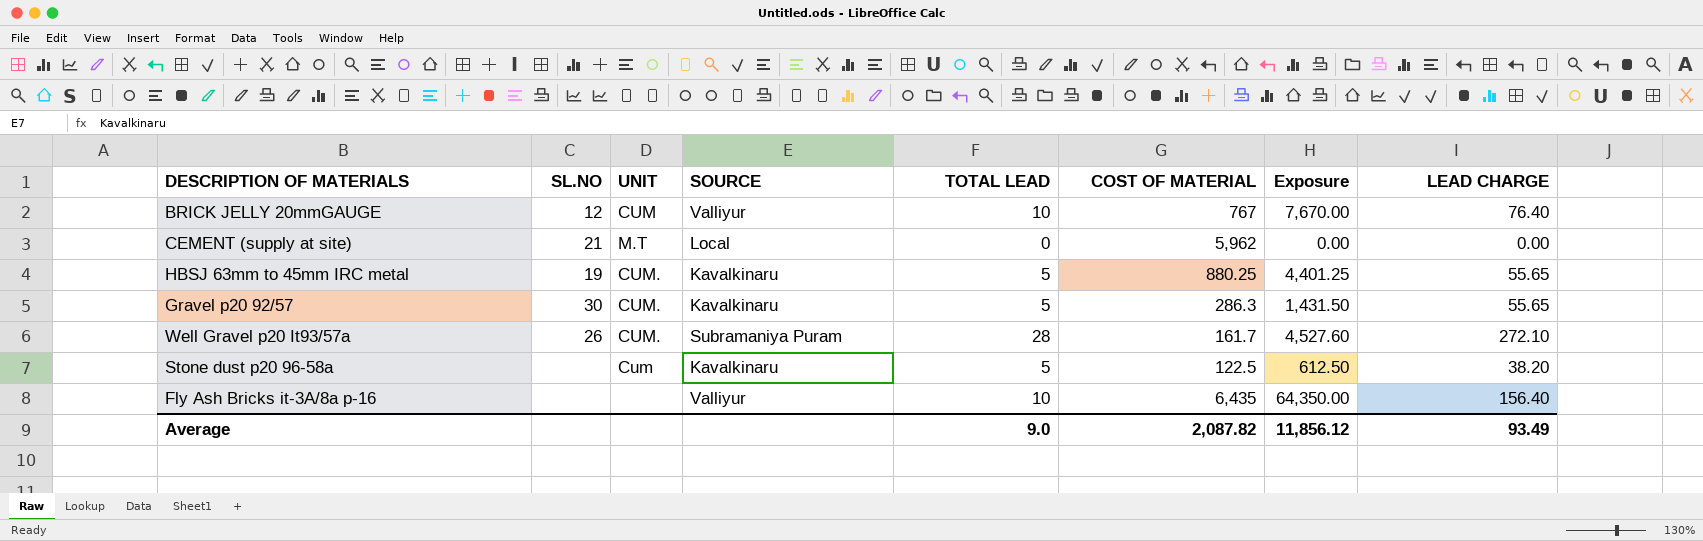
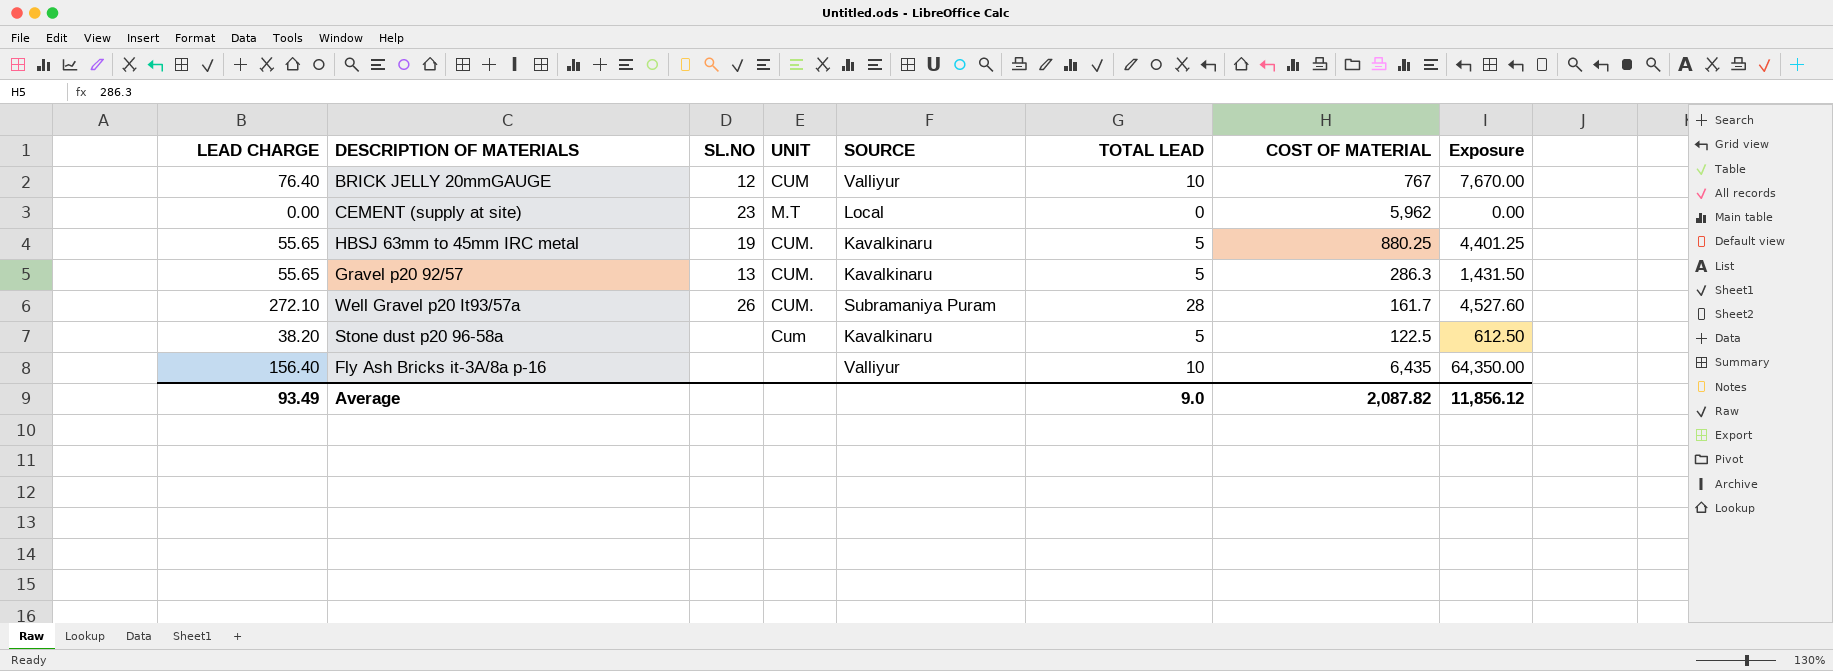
column LEAD CHARGE | position: 8 -> 1
CEMENT (supply at site) | SL.NO: 21 -> 23
Gravel p20 92/57 | SL.NO: 30 -> 13

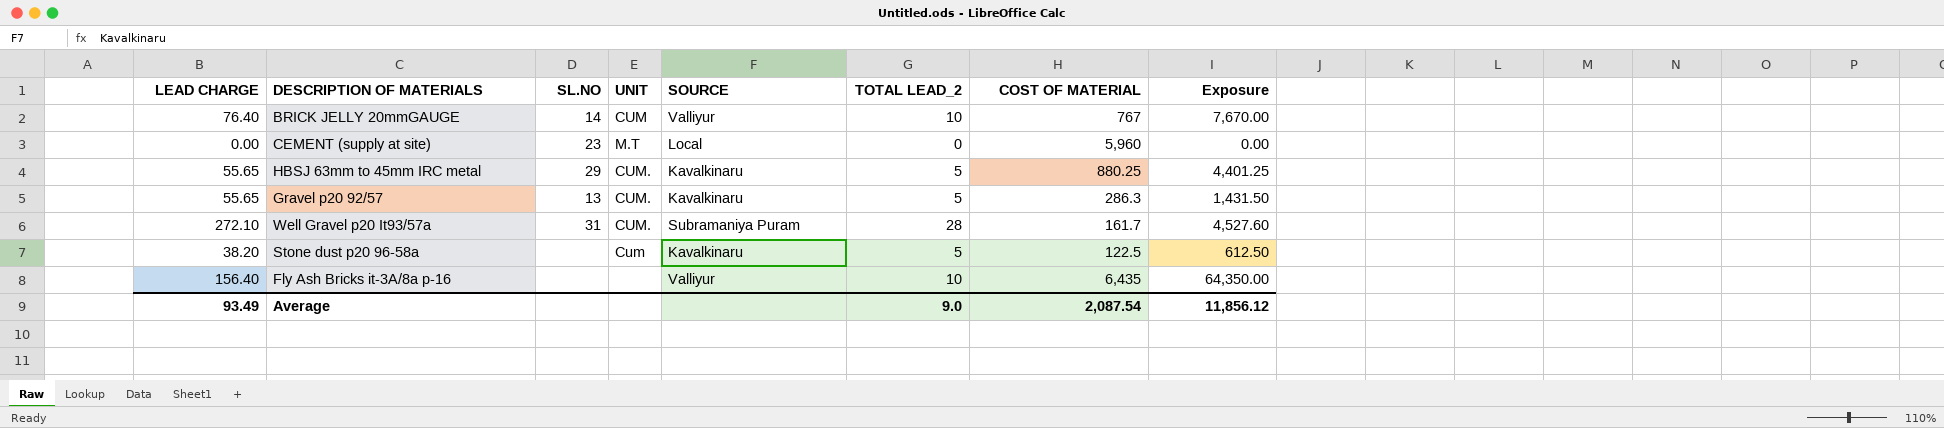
column name: TOTAL LEAD -> TOTAL LEAD_2
BRICK JELLY 20mmGAUGE | SL.NO: 12 -> 14
CEMENT (supply at site) | COST OF MATERIAL: 5,962 -> 5,960
HBSJ 63mm to 45mm IRC metal | SL.NO: 19 -> 29
Well Gravel p20 It93/57a | SL.NO: 26 -> 31
Average | COST OF MATERIAL: 2,087.82 -> 2,087.54

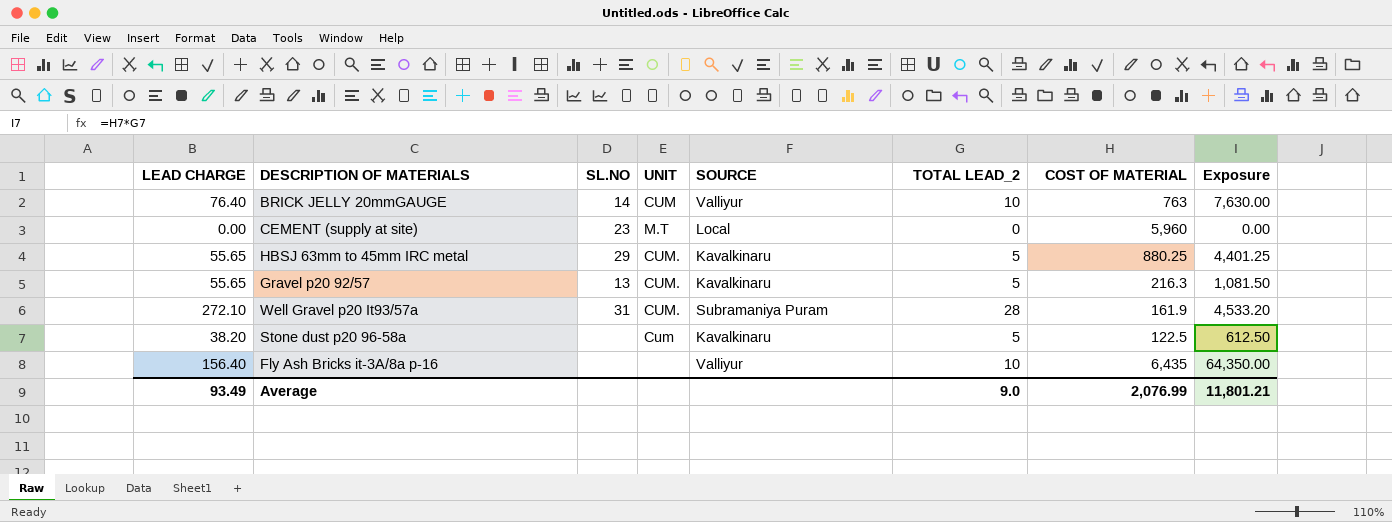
BRICK JELLY 20mmGAUGE | COST OF MATERIAL: 767 -> 763
BRICK JELLY 20mmGAUGE | Exposure: 7,670.00 -> 7,630.00
Gravel p20 92/57 | COST OF MATERIAL: 286.3 -> 216.3
Gravel p20 92/57 | Exposure: 1,431.50 -> 1,081.50
Well Gravel p20 It93/57a | COST OF MATERIAL: 161.7 -> 161.9
Well Gravel p20 It93/57a | Exposure: 4,527.60 -> 4,533.20
Average | COST OF MATERIAL: 2,087.54 -> 2,076.99
Average | Exposure: 11,856.12 -> 11,801.21

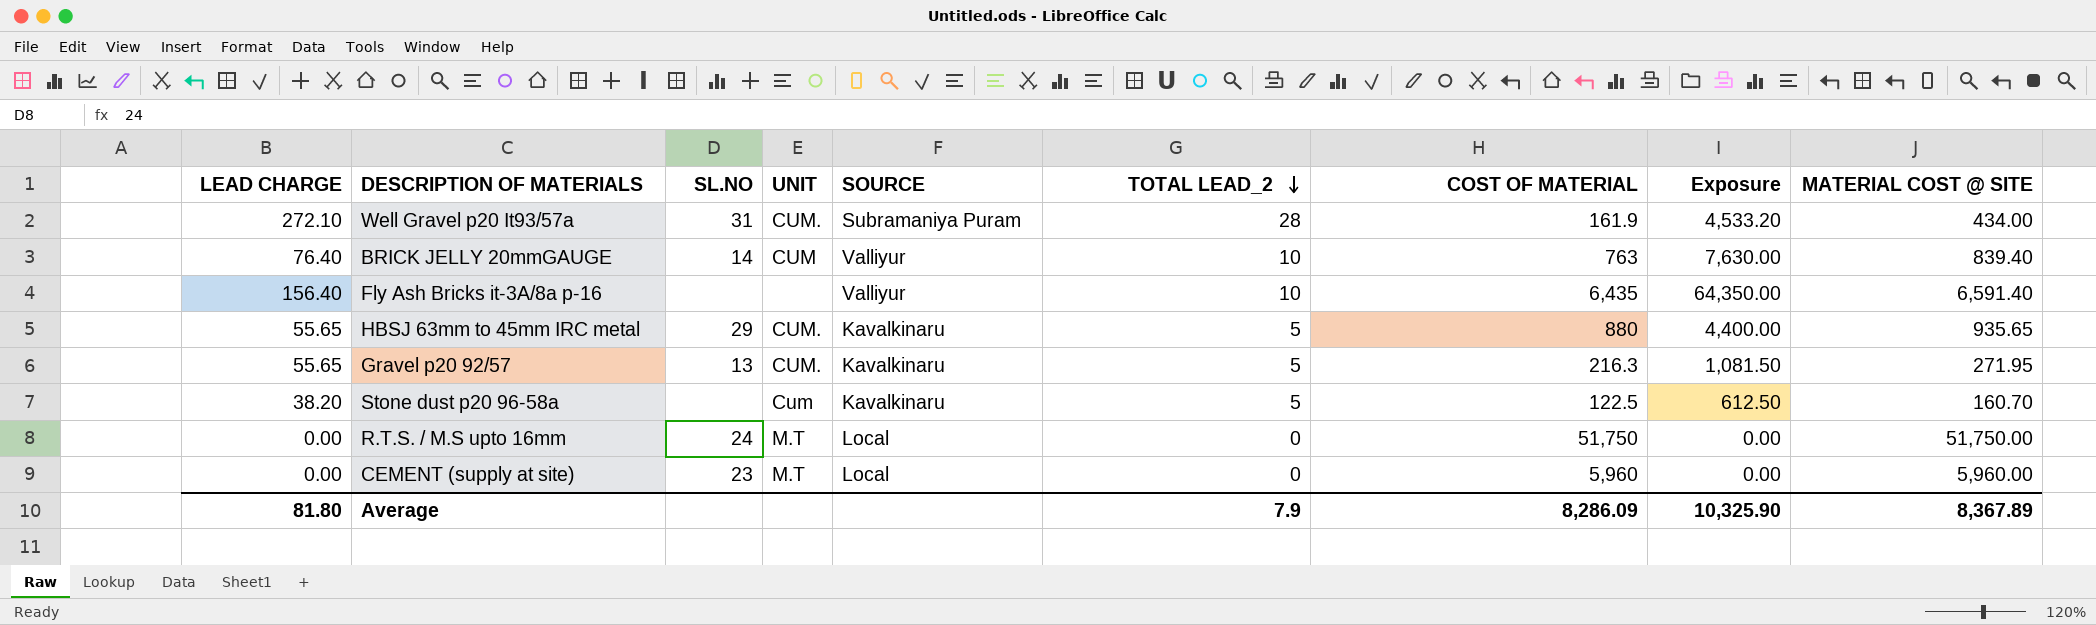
row order: none -> TOTAL LEAD_2 descending
column MATERIAL COST @ SITE | formula: none -> [LEAD CHARGE] + [COST OF MATERIAL]
HBSJ 63mm to 45mm IRC metal | COST OF MATERIAL: 880.25 -> 880
HBSJ 63mm to 45mm IRC metal | Exposure: 4,401.25 -> 4,400.00
row R.T.S. / M.S upto 16mm: none -> 0.00 | 24 | M.T | Local | 0 | 51,750 | 0.00 | 51,750.00
Average | LEAD CHARGE: 93.49 -> 81.80
Average | TOTAL LEAD_2: 9.0 -> 7.9
Average | COST OF MATERIAL: 2,076.99 -> 8,286.09
Average | Exposure: 11,801.21 -> 10,325.90

